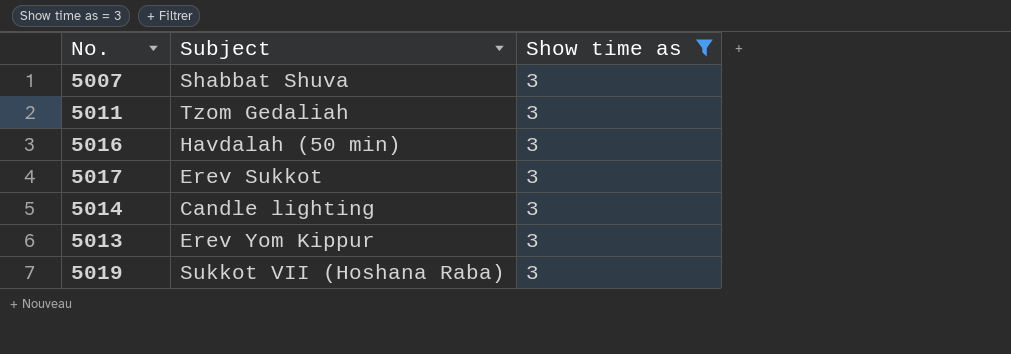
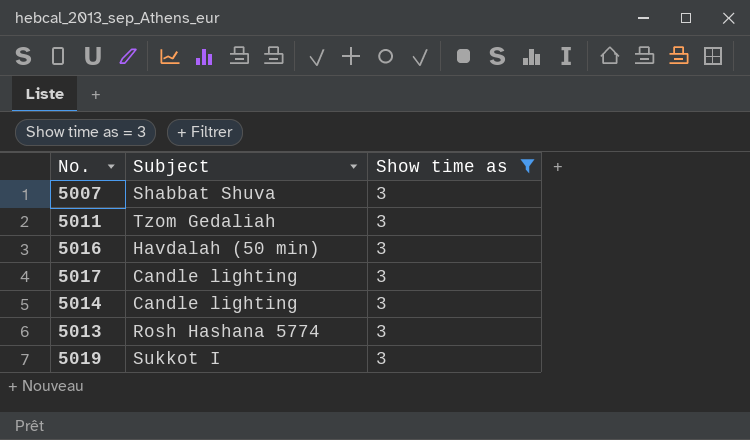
5017 | Subject: Erev Sukkot -> Candle lighting
5013 | Subject: Erev Yom Kippur -> Rosh Hashana 5774
5019 | Subject: Sukkot VII (Hoshana Raba) -> Sukkot I

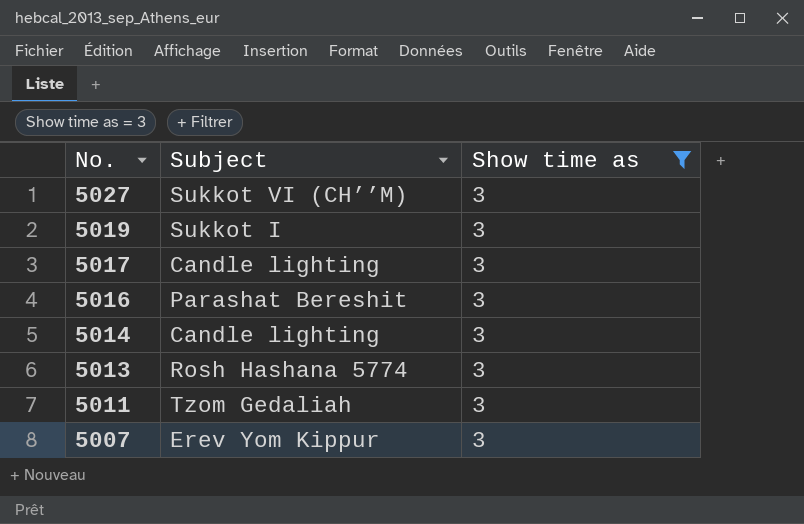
row order: none -> No. descending
row 5027: none -> Sukkot VI (CH’’M) | 3
5016 | Subject: Havdalah (50 min) -> Parashat Bereshit
5007 | Subject: Shabbat Shuva -> Erev Yom Kippur

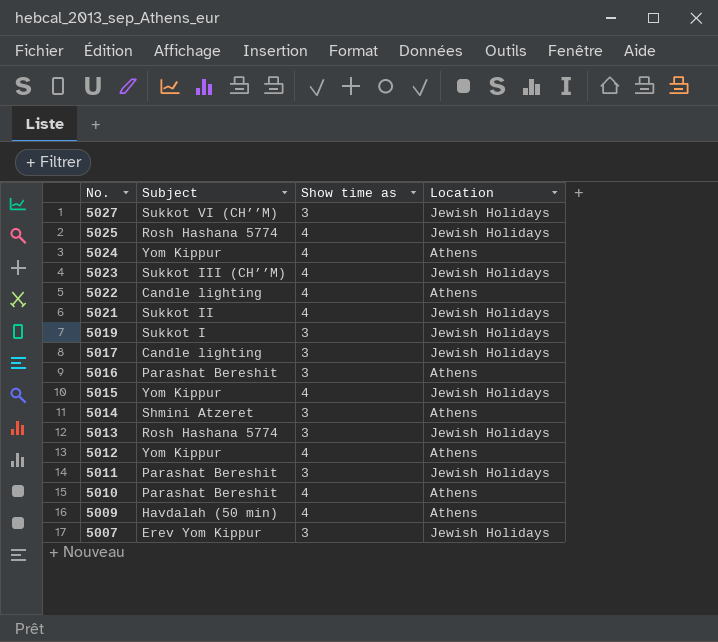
filter: Show time as = 3 -> none
column Location | position: none -> 4
5014 | Subject: Candle lighting -> Shmini Atzeret
5011 | Subject: Tzom Gedaliah -> Parashat Bereshit

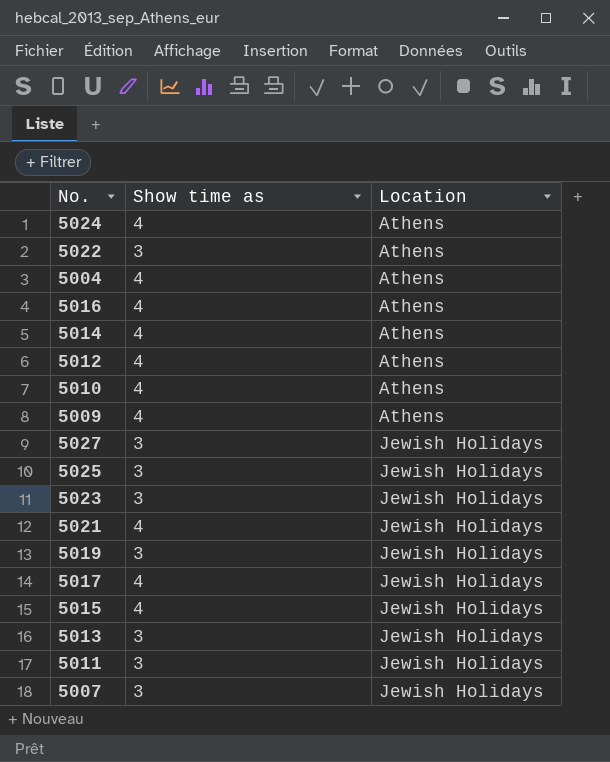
row order: No. descending -> Location ascending
column Subject | position: 2 -> none
5022 | Show time as: 4 -> 3
row 5004: none -> 4 | Athens
5016 | Show time as: 3 -> 4
5014 | Show time as: 3 -> 4
5025 | Show time as: 4 -> 3
5023 | Show time as: 4 -> 3
5017 | Show time as: 3 -> 4

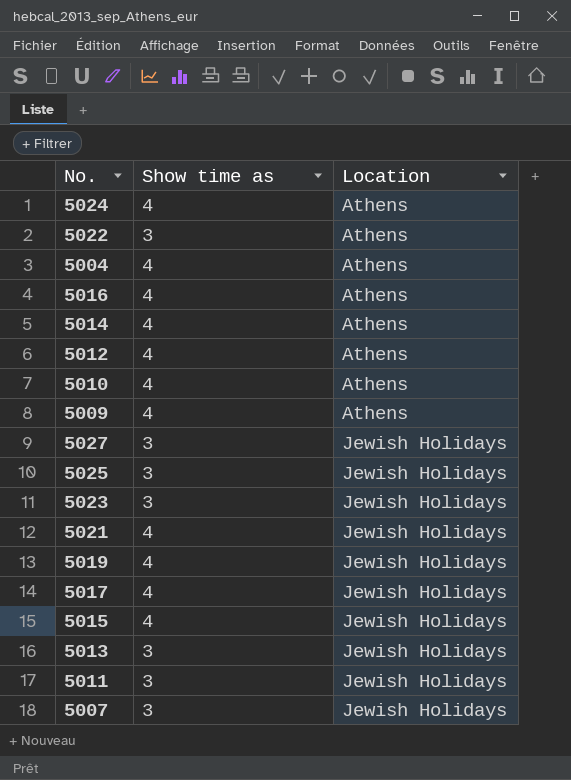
5019 | Show time as: 3 -> 4

